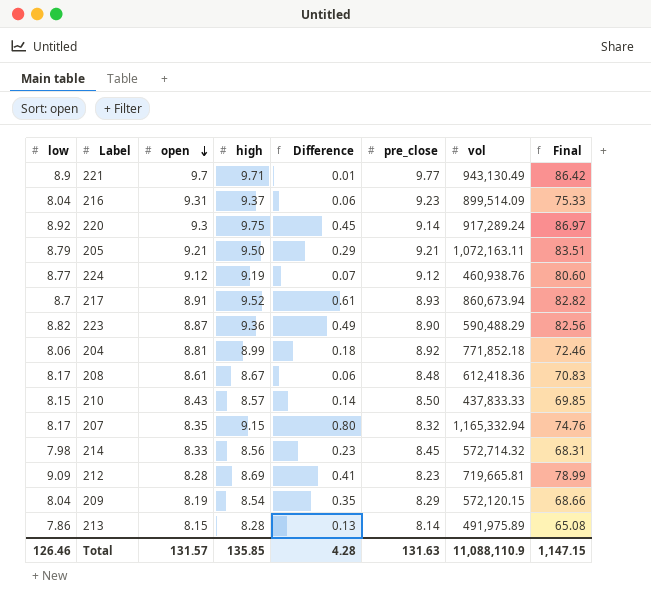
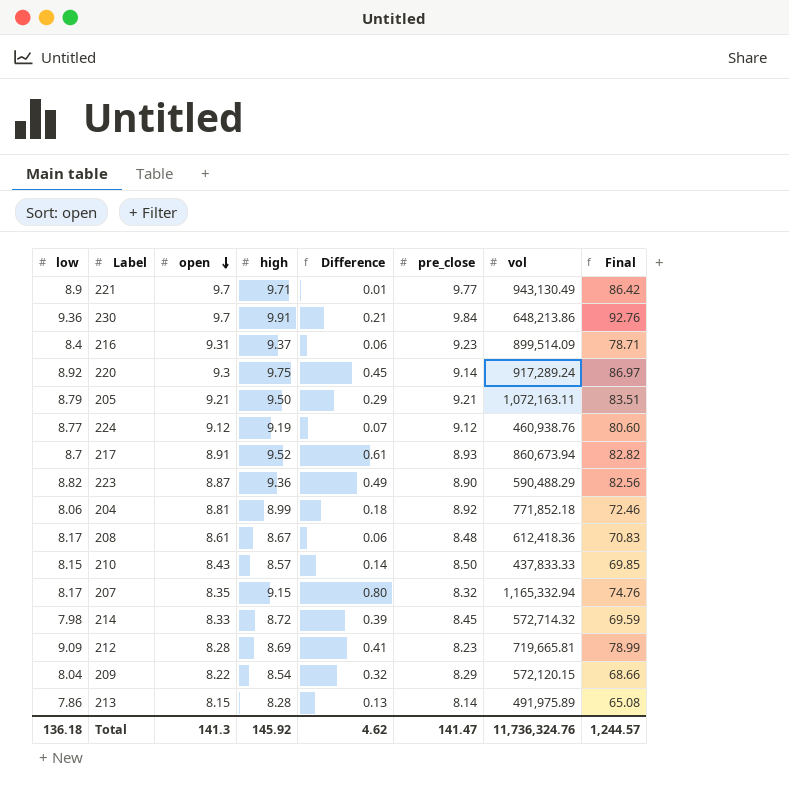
row 230: none -> 9.36 | 9.7 | 9.91 | 0.21 | 9.84 | 648,213.86 | 92.76
216 | low: 8.04 -> 8.4
216 | Final: 75.33 -> 78.71
214 | high: 8.56 -> 8.72
214 | Difference: 0.23 -> 0.39
214 | Final: 68.31 -> 69.59
209 | open: 8.19 -> 8.22
209 | Difference: 0.35 -> 0.32
Total | low: 126.46 -> 136.18
Total | open: 131.57 -> 141.3
Total | high: 135.85 -> 145.92
Total | Difference: 4.28 -> 4.62
Total | pre_close: 131.63 -> 141.47
Total | vol: 11,088,110.9 -> 11,736,324.76
Total | Final: 1,147.15 -> 1,244.57

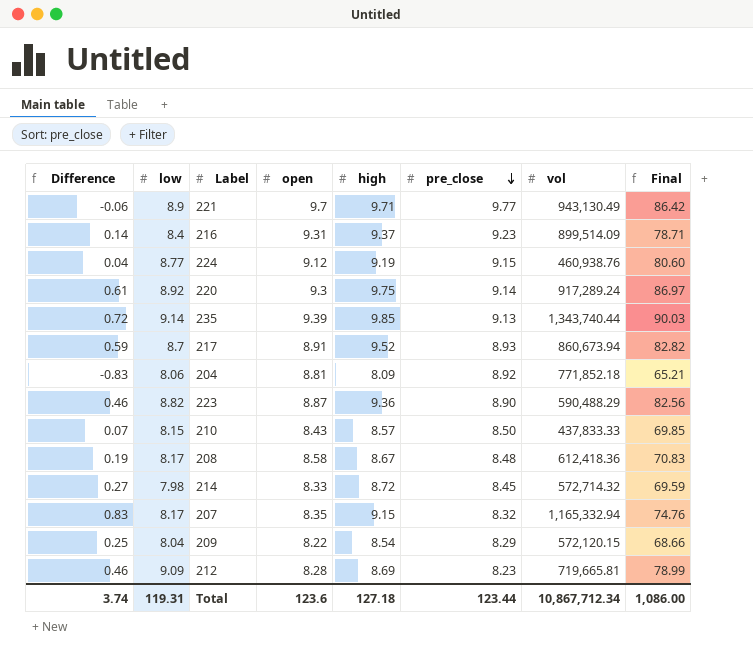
row order: open descending -> pre_close descending
column Difference | formula: [high] - [open] -> [high] - [pre_close]
column Difference | position: 5 -> 1
row 230: 9.36 | 9.7 | 9.91 | 0.21 | 9.84 | 648,213.86 | 92.76 -> none
row 205: 8.79 | 9.21 | 9.50 | 0.29 | 9.21 | 1,072,163.11 | 83.51 -> none
row 213: 7.86 | 8.15 | 8.28 | 0.13 | 8.14 | 491,975.89 | 65.08 -> none
224 | pre_close: 9.12 -> 9.15
row 235: none -> 0.72 | 9.14 | 9.39 | 9.85 | 9.13 | 1,343,740.44 | 90.03
204 | high: 8.99 -> 8.09
204 | Final: 72.46 -> 65.21
208 | open: 8.61 -> 8.58
Total | Difference: 4.62 -> 3.74
Total | low: 136.18 -> 119.31
Total | open: 141.3 -> 123.6
Total | high: 145.92 -> 127.18
Total | pre_close: 141.47 -> 123.44
Total | vol: 11,736,324.76 -> 10,867,712.34
Total | Final: 1,244.57 -> 1,086.00

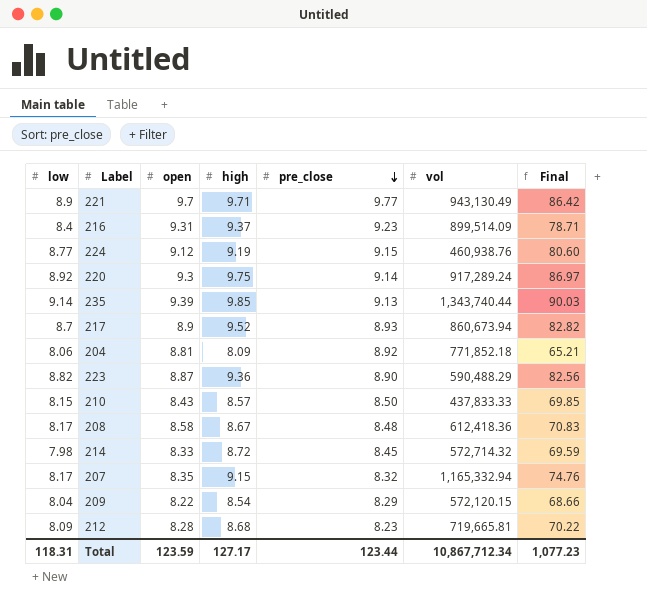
column Difference | formula: [high] - [pre_close] -> none
217 | open: 8.91 -> 8.9
212 | low: 9.09 -> 8.09
212 | high: 8.69 -> 8.68
212 | Final: 78.99 -> 70.22
Total | low: 119.31 -> 118.31
Total | open: 123.6 -> 123.59
Total | high: 127.18 -> 127.17
Total | Final: 1,086.00 -> 1,077.23

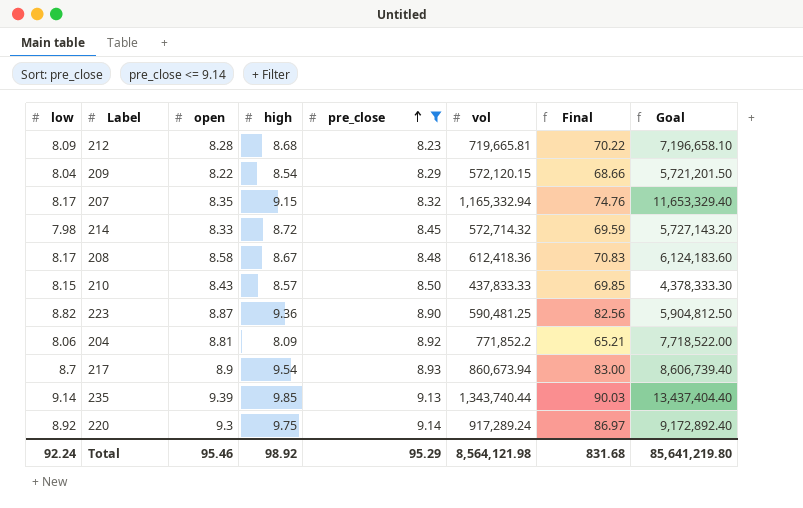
filter: none -> pre_close <= 9.14
row order: pre_close descending -> pre_close ascending
column Goal | formula: none -> [vol] * 10
223 | vol: 590,488.29 -> 590,481.25
204 | vol: 771,852.18 -> 771,852.2
217 | high: 9.52 -> 9.54
217 | Final: 82.82 -> 83.00
Total | low: 118.31 -> 92.24
Total | open: 123.59 -> 95.46
Total | high: 127.17 -> 98.92
Total | pre_close: 123.44 -> 95.29
Total | vol: 10,867,712.34 -> 8,564,121.98
Total | Final: 1,077.23 -> 831.68

